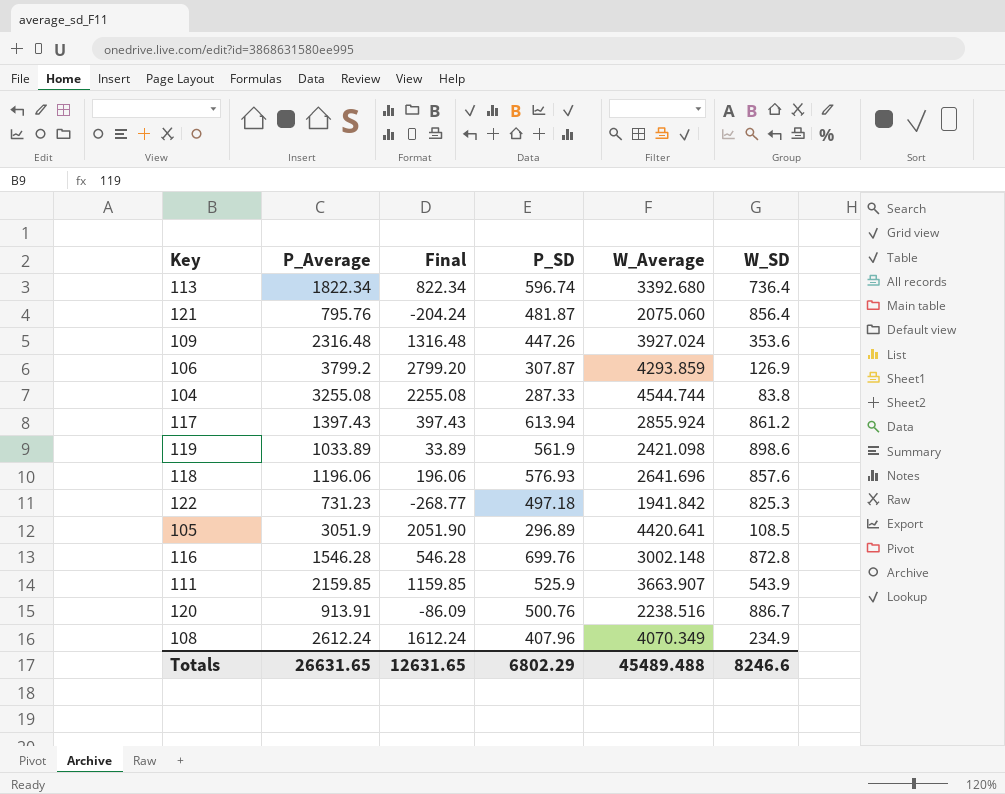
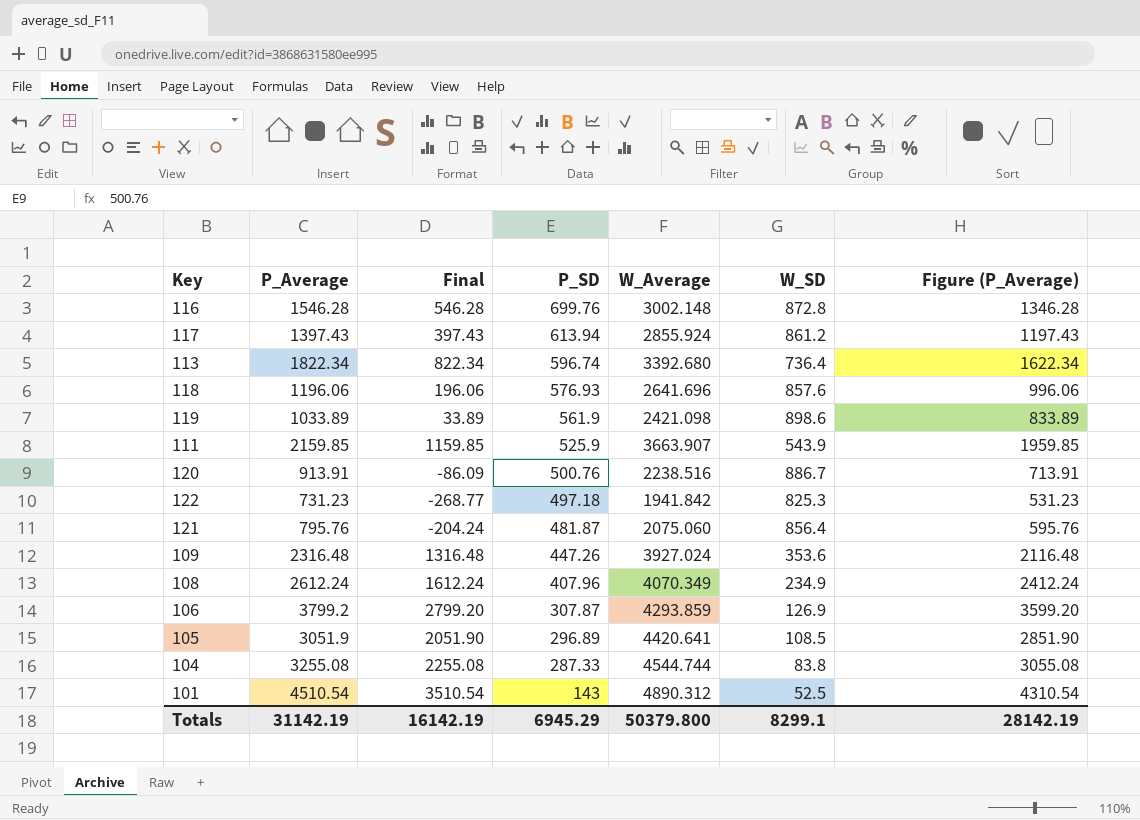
row order: none -> P_SD descending
column Figure (P_Average) | formula: none -> [P_Average] - 200
row 101: none -> 4510.54 | 3510.54 | 143 | 4890.312 | 52.5 | 4310.54
Totals | P_Average: 26631.65 -> 31142.19
Totals | Final: 12631.65 -> 16142.19
Totals | P_SD: 6802.29 -> 6945.29
Totals | W_Average: 45489.488 -> 50379.800
Totals | W_SD: 8246.6 -> 8299.1

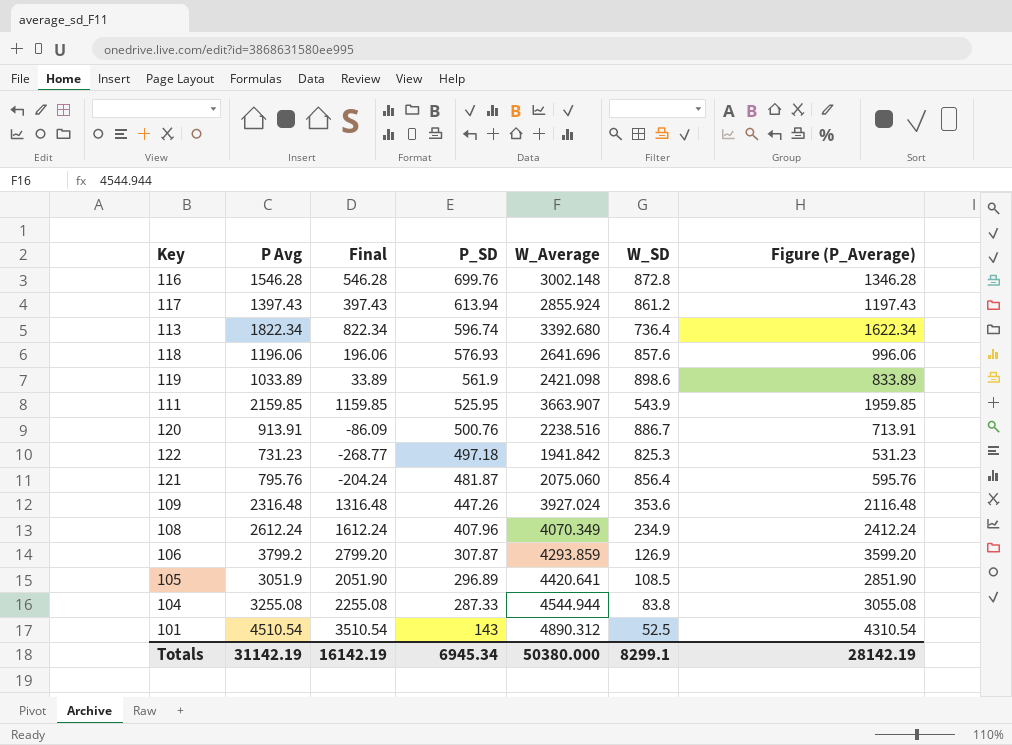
column name: P_Average -> P Avg
111 | P_SD: 525.9 -> 525.95
104 | W_Average: 4544.744 -> 4544.944
Totals | P_SD: 6945.29 -> 6945.34
Totals | W_Average: 50379.800 -> 50380.000

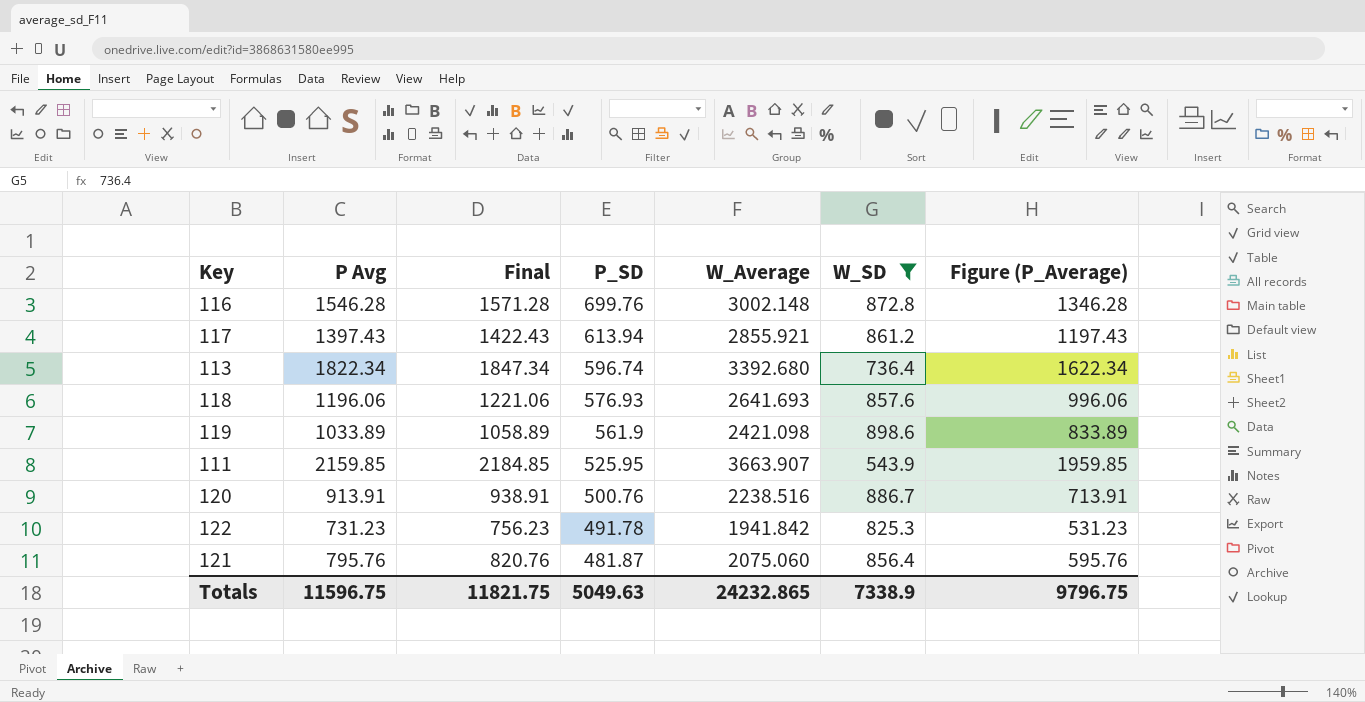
filter: none -> W_SD >= 543.9
column Final | formula: [P Avg] - 1000 -> [P Avg] + 25
117 | W_Average: 2855.924 -> 2855.921
118 | W_Average: 2641.696 -> 2641.693
122 | P_SD: 497.18 -> 491.78
Totals | P Avg: 31142.19 -> 11596.75
Totals | Final: 16142.19 -> 11821.75
Totals | P_SD: 6945.34 -> 5049.63
Totals | W_Average: 50380.000 -> 24232.865
Totals | W_SD: 8299.1 -> 7338.9
Totals | Figure (P_Average): 28142.19 -> 9796.75

